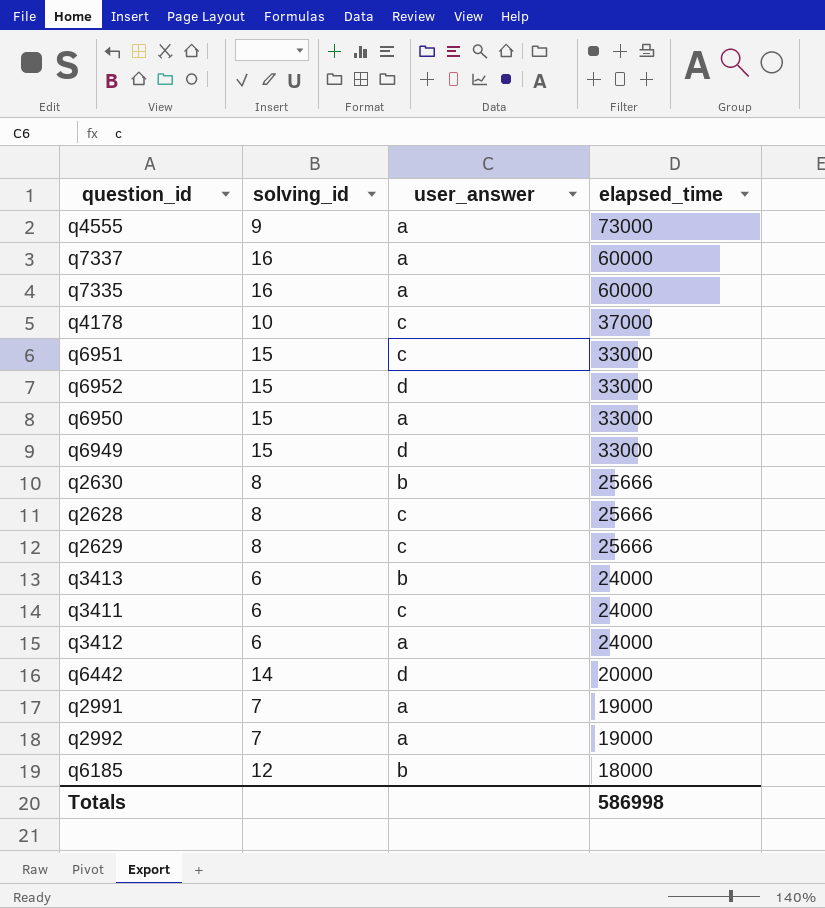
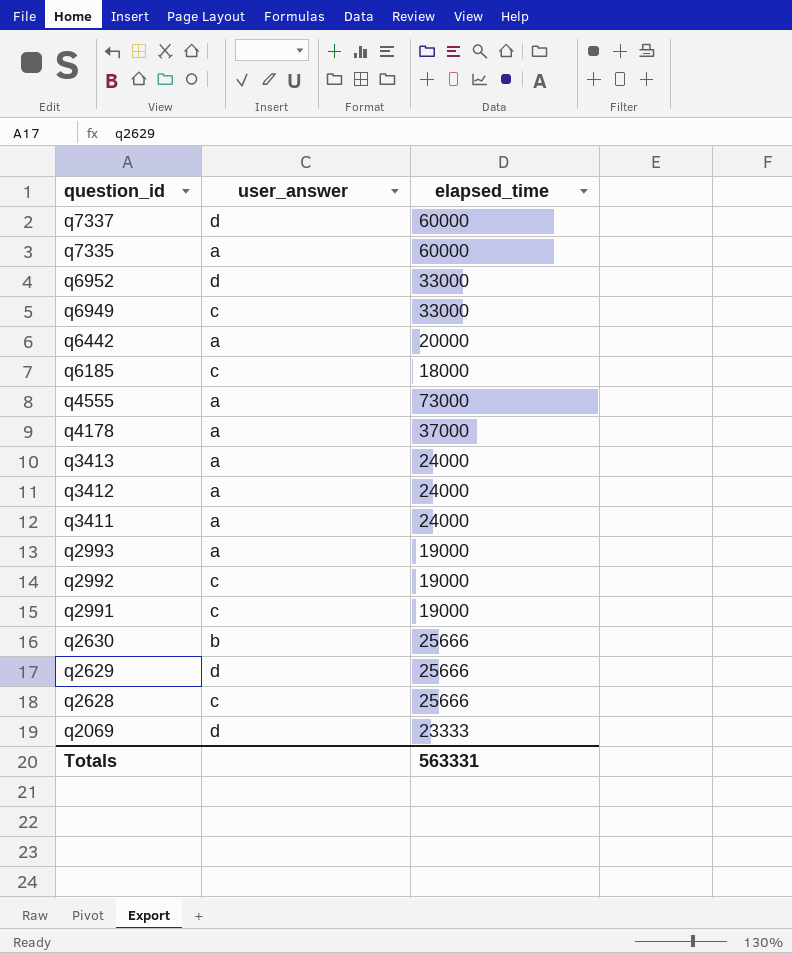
row order: elapsed_time descending -> question_id descending
column solving_id | position: 2 -> none
row q6951: 15 | c | 33000 -> none
row q6950: 15 | a | 33000 -> none
q7337 | user_answer: a -> d
q6949 | user_answer: d -> c
q6442 | user_answer: d -> a
q6185 | user_answer: b -> c
q4178 | user_answer: c -> a
q3413 | user_answer: b -> a
q3411 | user_answer: c -> a
row q2993: none -> a | 19000
q2992 | user_answer: a -> c
q2991 | user_answer: a -> c
q2629 | user_answer: c -> d
row q2069: none -> d | 23333
Totals | elapsed_time: 586998 -> 563331

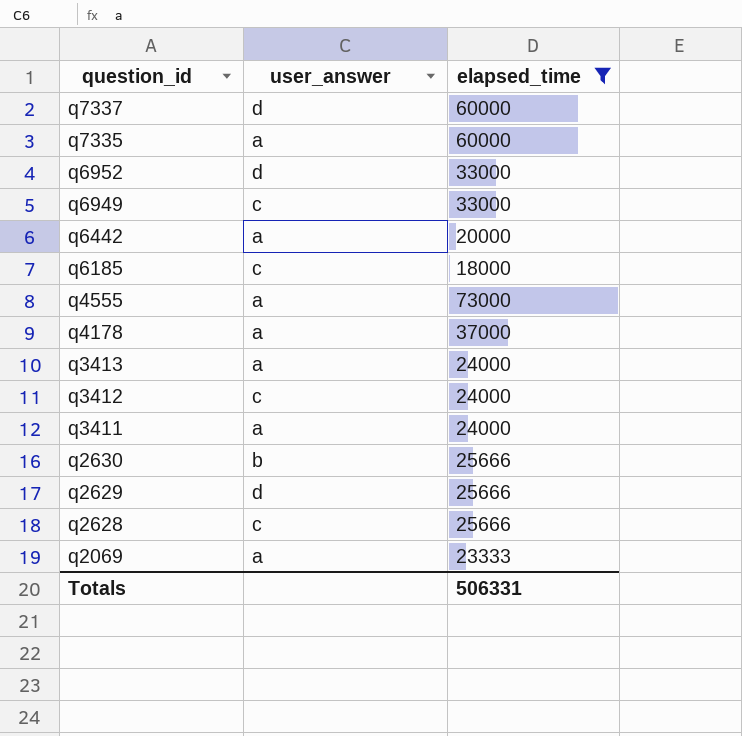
filter: none -> elapsed_time != 19000
q3412 | user_answer: a -> c
q2069 | user_answer: d -> a
Totals | elapsed_time: 563331 -> 506331

